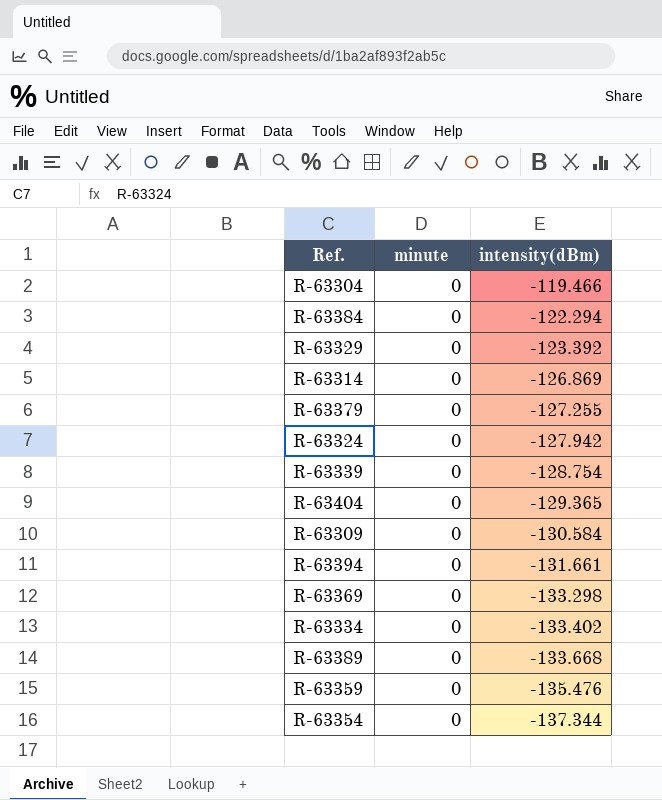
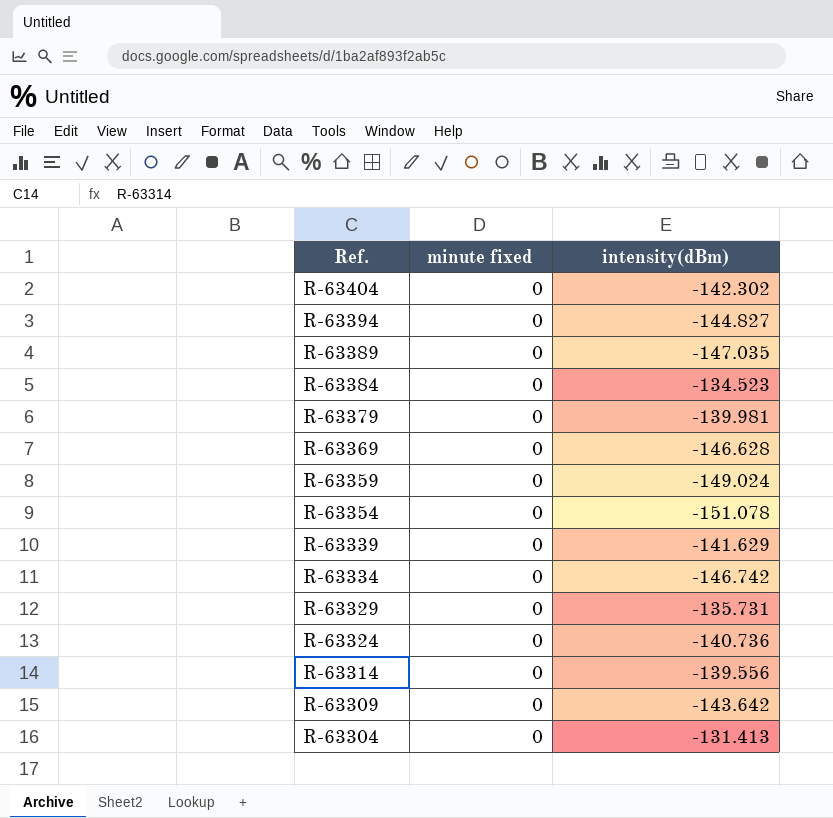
row order: intensity(dBm) descending -> Ref. descending
column name: minute -> minute fixed
R-63404 | intensity(dBm): -129.365 -> -142.302
R-63394 | intensity(dBm): -131.661 -> -144.827
R-63389 | intensity(dBm): -133.668 -> -147.035
R-63384 | intensity(dBm): -122.294 -> -134.523
R-63379 | intensity(dBm): -127.255 -> -139.981
R-63369 | intensity(dBm): -133.298 -> -146.628
R-63359 | intensity(dBm): -135.476 -> -149.024
R-63354 | intensity(dBm): -137.344 -> -151.078
R-63339 | intensity(dBm): -128.754 -> -141.629
R-63334 | intensity(dBm): -133.402 -> -146.742
R-63329 | intensity(dBm): -123.392 -> -135.731
R-63324 | intensity(dBm): -127.942 -> -140.736
R-63314 | intensity(dBm): -126.869 -> -139.556
R-63309 | intensity(dBm): -130.584 -> -143.642
R-63304 | intensity(dBm): -119.466 -> -131.413

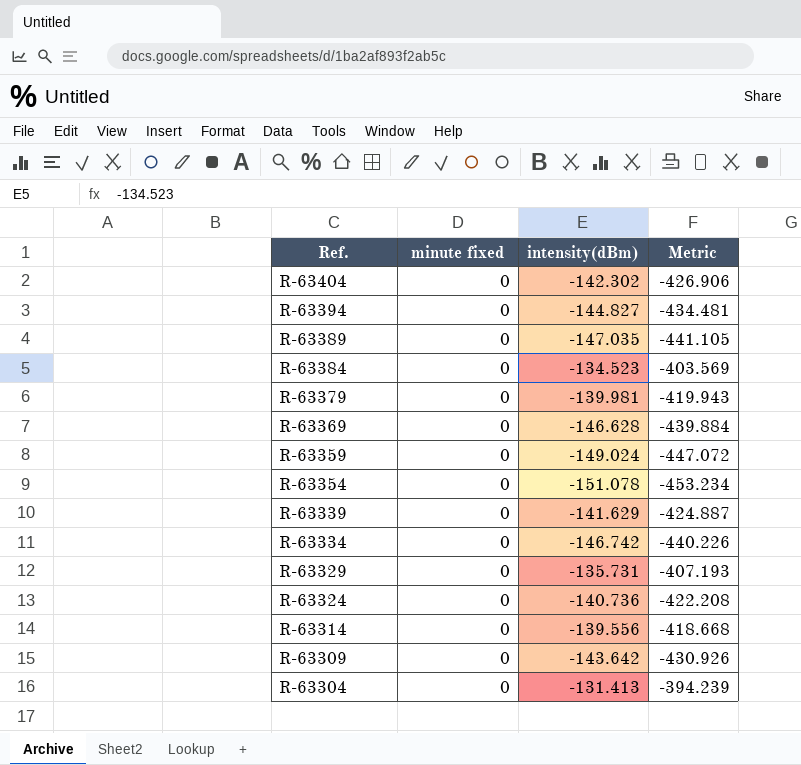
column Metric | formula: none -> [intensity(dBm)] * 3

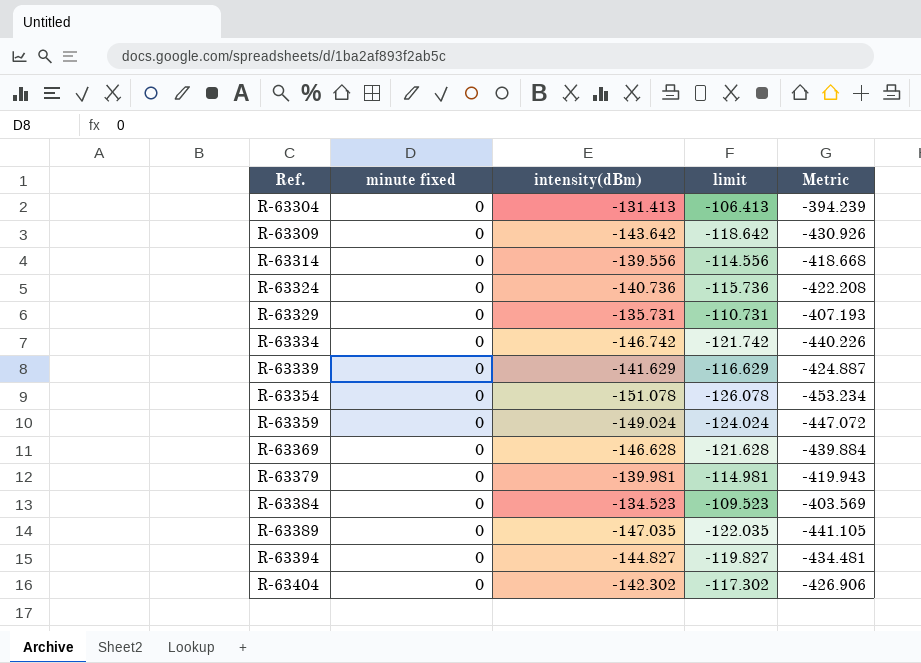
row order: Ref. descending -> Ref. ascending
column limit | formula: none -> [intensity(dBm)] + 25

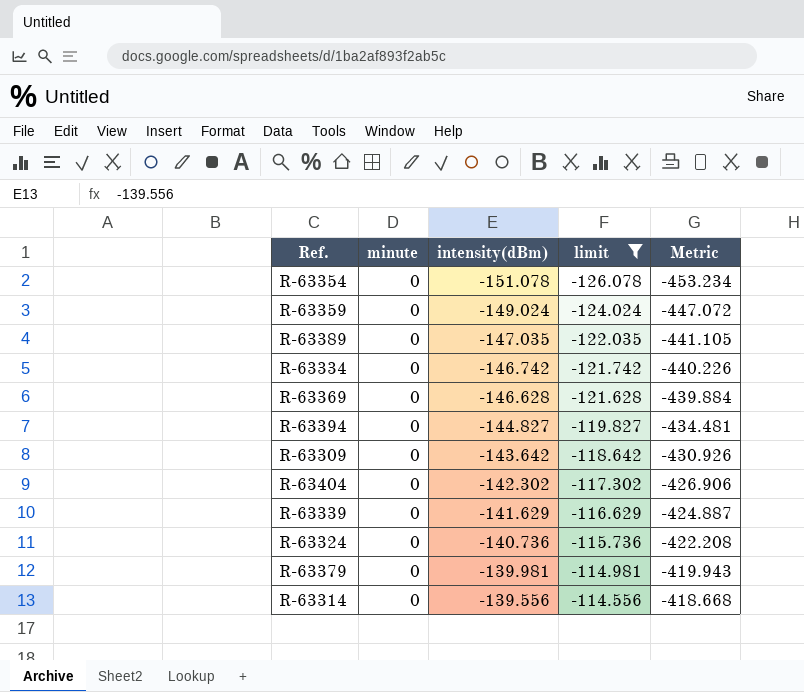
filter: none -> limit <= -114.556
row order: Ref. ascending -> intensity(dBm) ascending
column name: minute fixed -> minute

